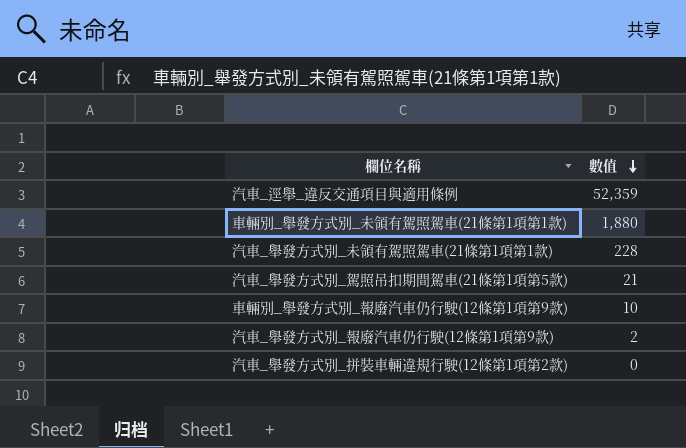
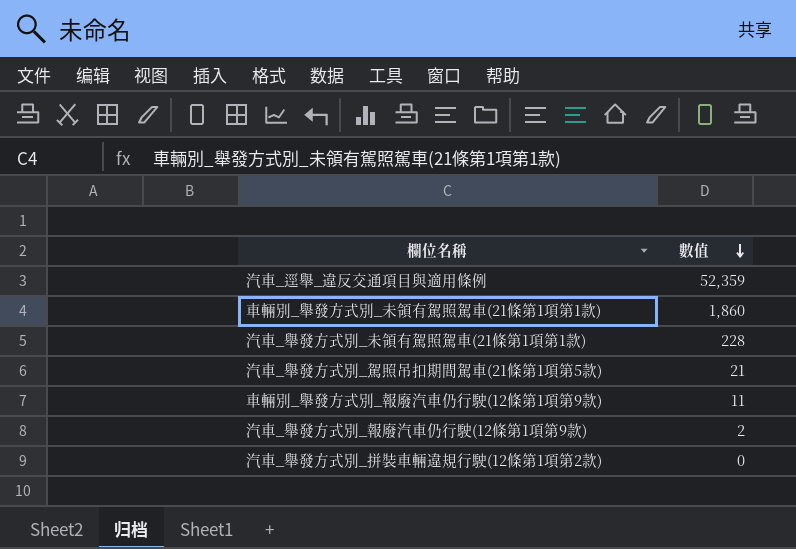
車輛別_舉發方式別_未領有駕照駕車(21條第1項第1款) | 數值: 1,880 -> 1,860
車輛別_舉發方式別_報廢汽車仍行駛(12條第1項第9款) | 數值: 10 -> 11

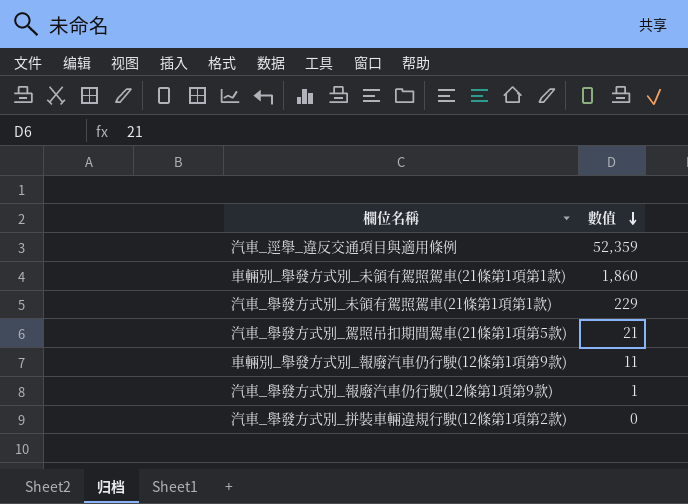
汽車_舉發方式別_未領有駕照駕車(21條第1項第1款) | 數值: 228 -> 229
汽車_舉發方式別_報廢汽車仍行駛(12條第1項第9款) | 數值: 2 -> 1

